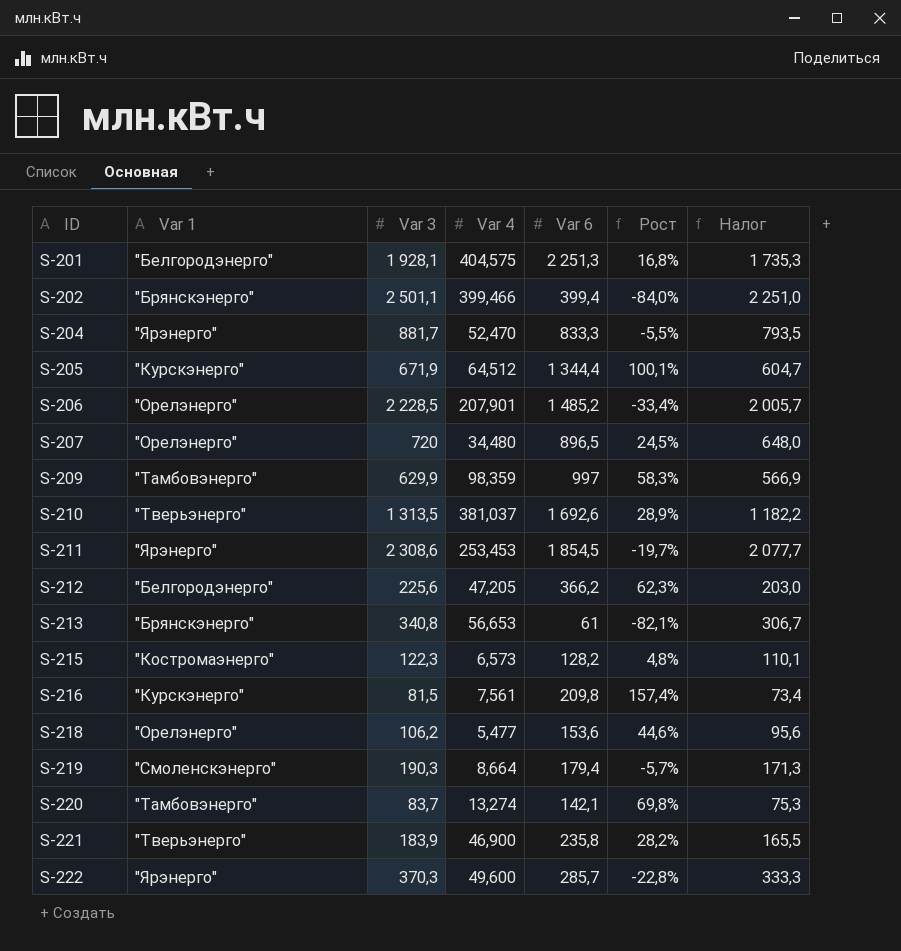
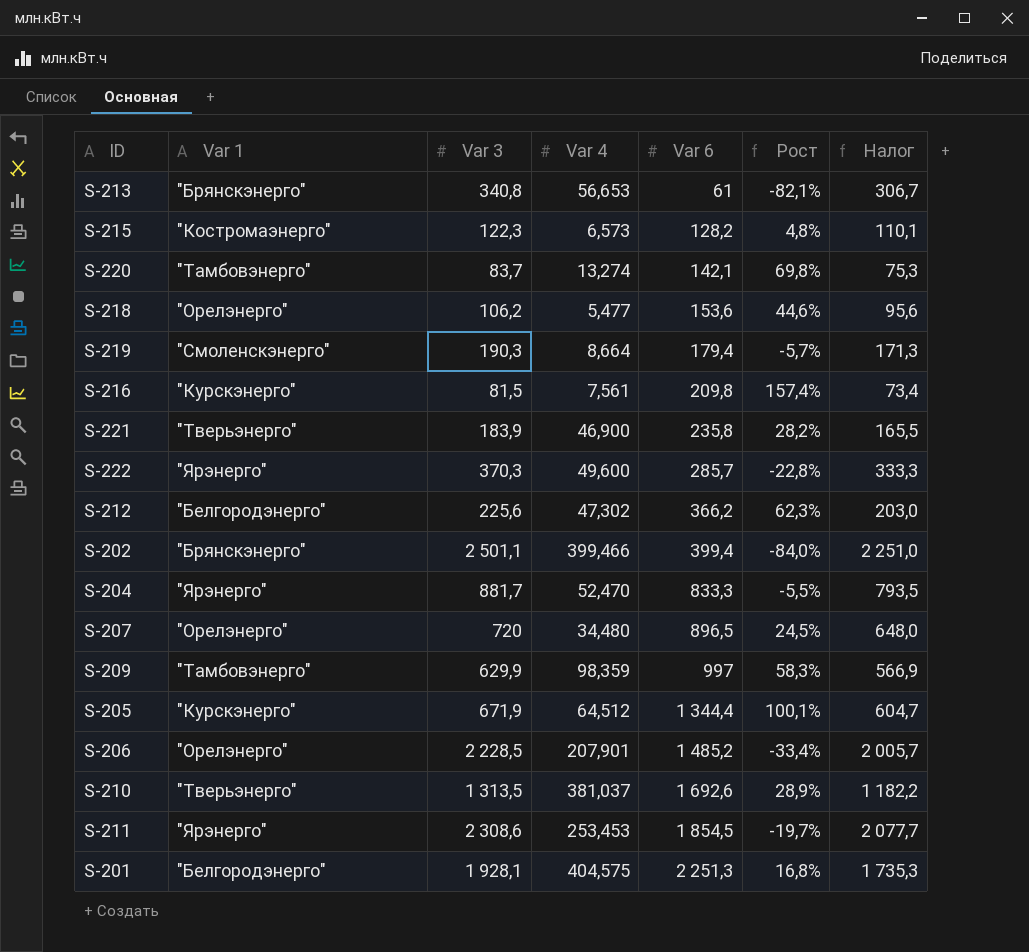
row order: ID ascending -> Var 6 ascending
S-212 | Var 4: 47,205 -> 47,302

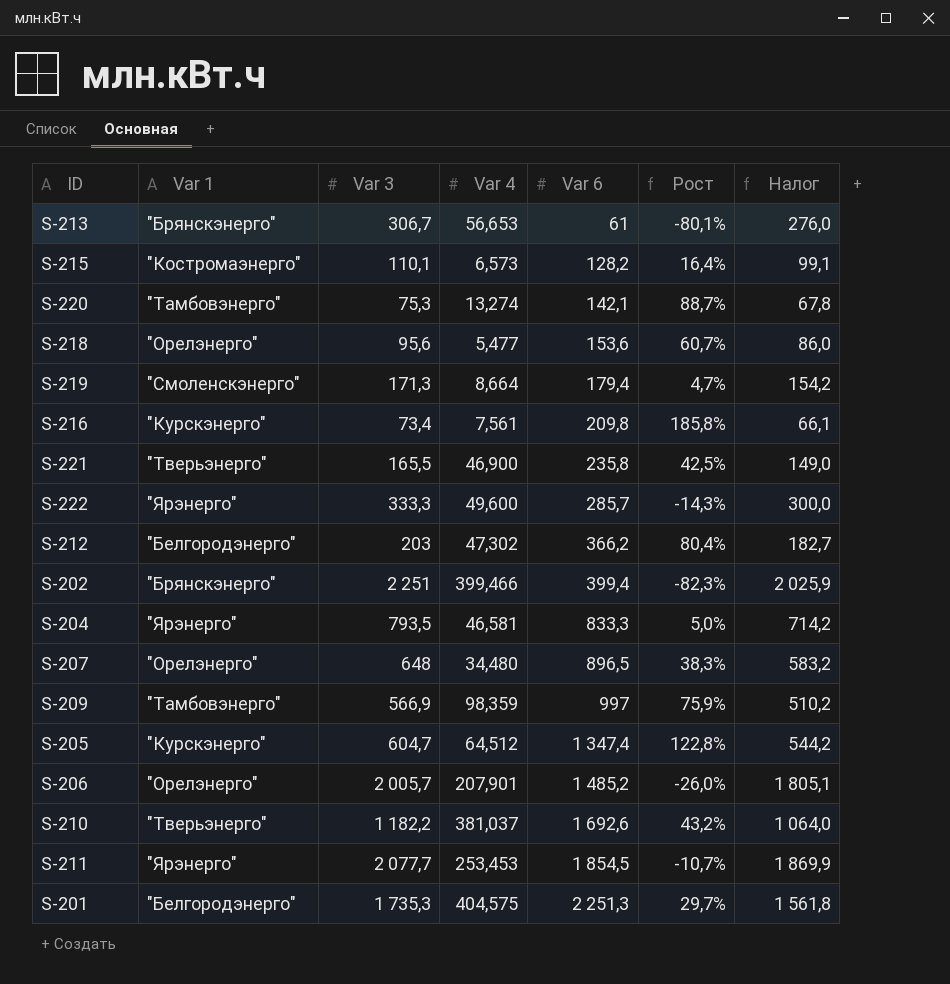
S-213 | Var 3: 340,8 -> 306,7
S-213 | Рост: -82,1% -> -80,1%
S-213 | Налог: 306,7 -> 276,0
S-215 | Var 3: 122,3 -> 110,1
S-215 | Рост: 4,8% -> 16,4%
S-215 | Налог: 110,1 -> 99,1
S-220 | Var 3: 83,7 -> 75,3
S-220 | Рост: 69,8% -> 88,7%
S-220 | Налог: 75,3 -> 67,8
S-218 | Var 3: 106,2 -> 95,6
S-218 | Рост: 44,6% -> 60,7%
S-218 | Налог: 95,6 -> 86,0
S-219 | Var 3: 190,3 -> 171,3
S-219 | Рост: -5,7% -> 4,7%
S-219 | Налог: 171,3 -> 154,2
S-216 | Var 3: 81,5 -> 73,4
S-216 | Рост: 157,4% -> 185,8%
S-216 | Налог: 73,4 -> 66,1
S-221 | Var 3: 183,9 -> 165,5
S-221 | Рост: 28,2% -> 42,5%
S-221 | Налог: 165,5 -> 149,0
S-222 | Var 3: 370,3 -> 333,3
S-222 | Рост: -22,8% -> -14,3%
S-222 | Налог: 333,3 -> 300,0
S-212 | Var 3: 225,6 -> 203
S-212 | Рост: 62,3% -> 80,4%
S-212 | Налог: 203,0 -> 182,7
S-202 | Var 3: 2 501,1 -> 2 251
S-202 | Рост: -84,0% -> -82,3%
S-202 | Налог: 2 251,0 -> 2 025,9
S-204 | Var 3: 881,7 -> 793,5
S-204 | Var 4: 52,470 -> 46,581
S-204 | Рост: -5,5% -> 5,0%
S-204 | Налог: 793,5 -> 714,2
S-207 | Var 3: 720 -> 648
S-207 | Рост: 24,5% -> 38,3%
S-207 | Налог: 648,0 -> 583,2
S-209 | Var 3: 629,9 -> 566,9
S-209 | Рост: 58,3% -> 75,9%
S-209 | Налог: 566,9 -> 510,2
S-205 | Var 3: 671,9 -> 604,7
S-205 | Var 6: 1 344,4 -> 1 347,4
S-205 | Рост: 100,1% -> 122,8%
S-205 | Налог: 604,7 -> 544,2
S-206 | Var 3: 2 228,5 -> 2 005,7
S-206 | Рост: -33,4% -> -26,0%
S-206 | Налог: 2 005,7 -> 1 805,1
S-210 | Var 3: 1 313,5 -> 1 182,2
S-210 | Рост: 28,9% -> 43,2%
S-210 | Налог: 1 182,2 -> 1 064,0
S-211 | Var 3: 2 308,6 -> 2 077,7
S-211 | Рост: -19,7% -> -10,7%
S-211 | Налог: 2 077,7 -> 1 869,9
S-201 | Var 3: 1 928,1 -> 1 735,3
S-201 | Рост: 16,8% -> 29,7%
S-201 | Налог: 1 735,3 -> 1 561,8

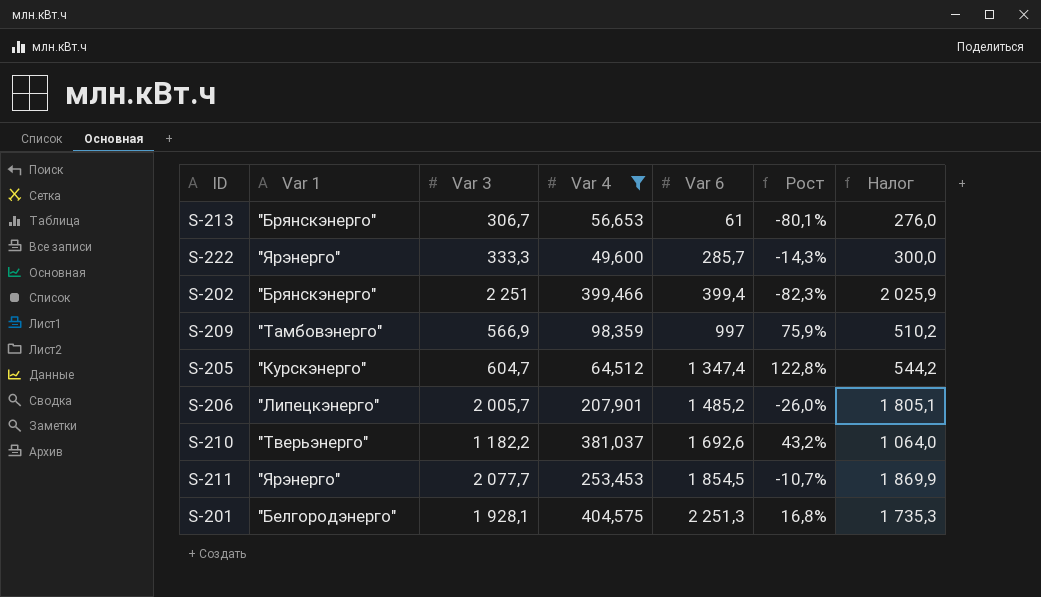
filter: none -> Var 4 >= 49,600
S-206 | Var 1: "Орелэнерго" -> "Липецкэнерго"
S-201 | Var 3: 1 735,3 -> 1 928,1
S-201 | Рост: 29,7% -> 16,8%
S-201 | Налог: 1 561,8 -> 1 735,3

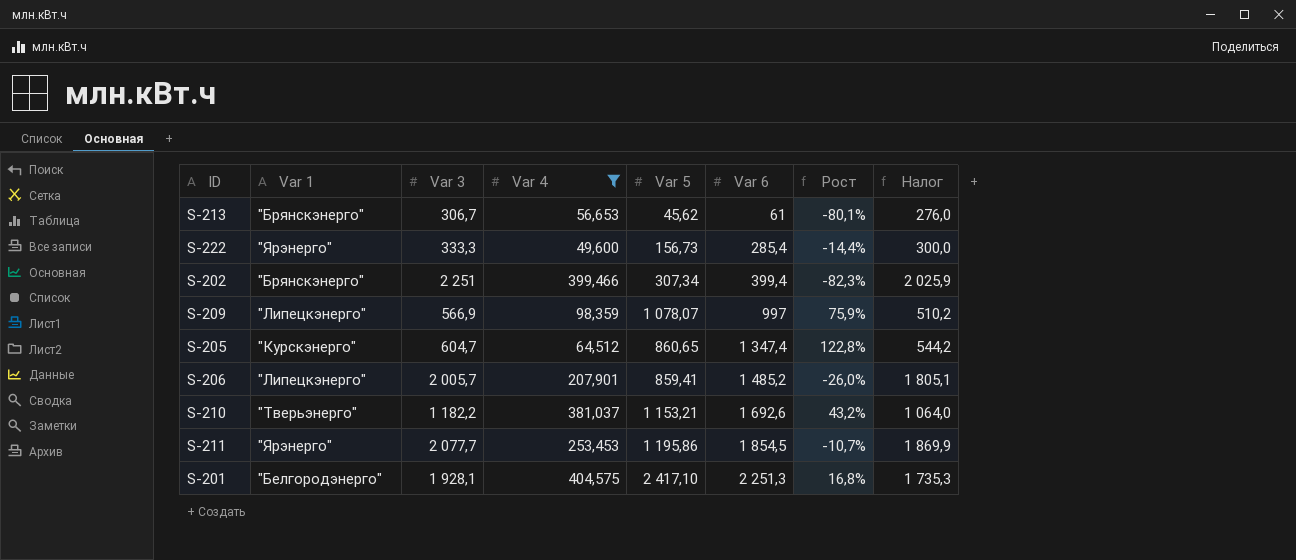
column Var 5 | position: none -> 5
S-222 | Var 6: 285,7 -> 285,4
S-222 | Рост: -14,3% -> -14,4%
S-209 | Var 1: "Тамбовэнерго" -> "Липецкэнерго"

